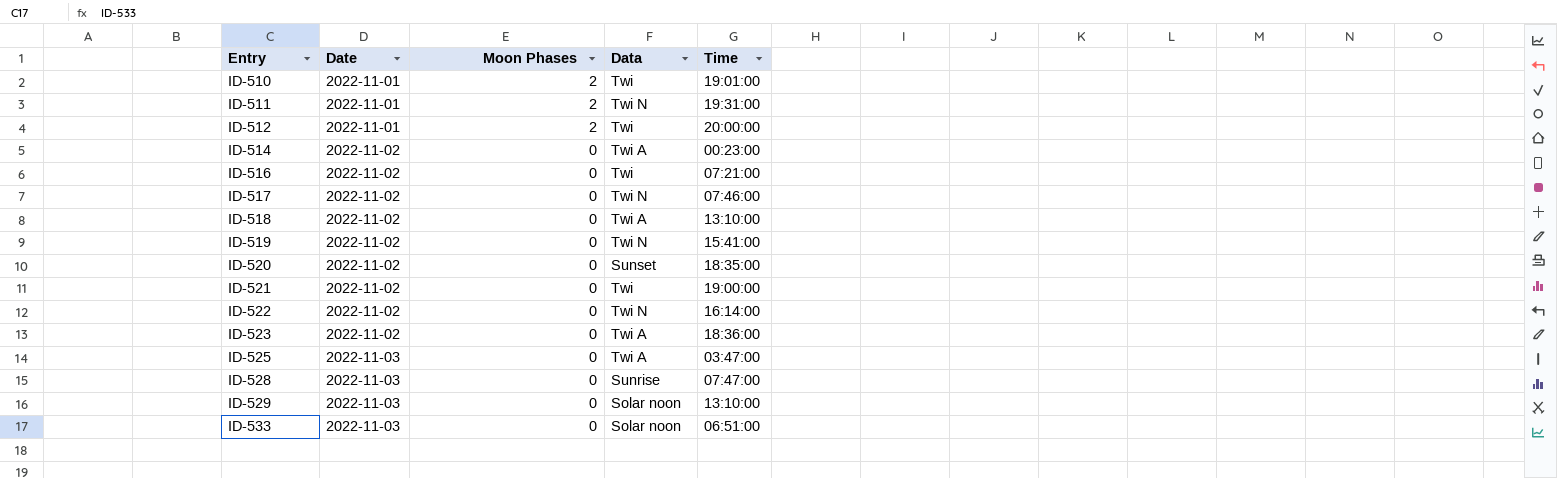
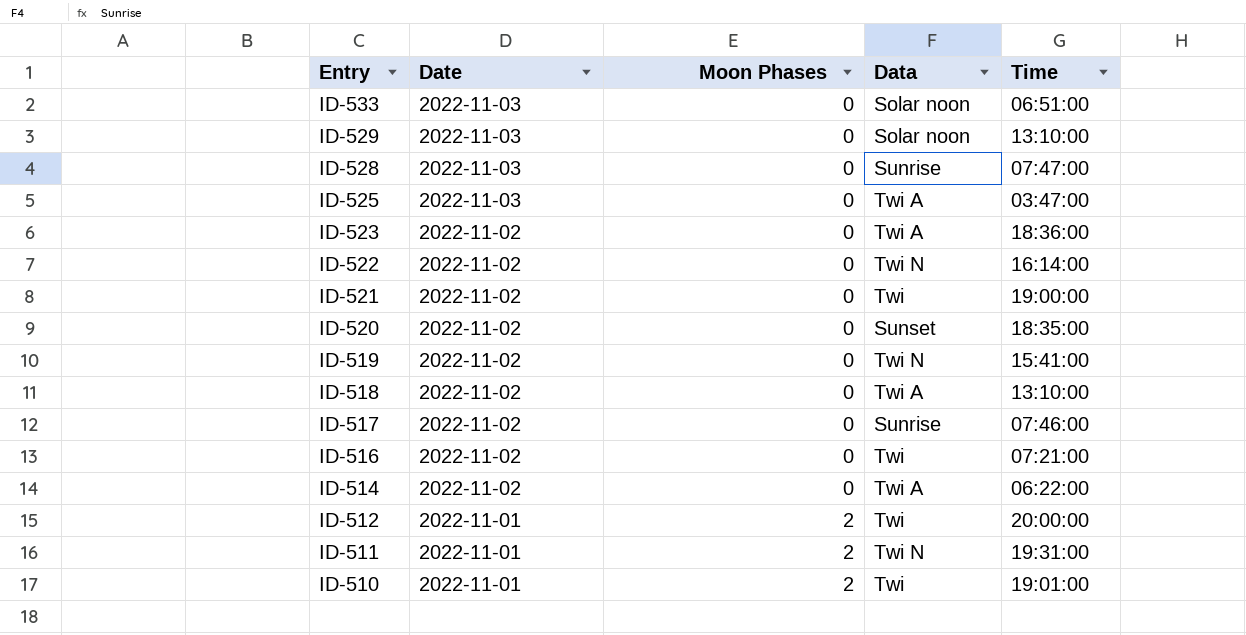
row order: Entry ascending -> Entry descending
ID-517 | Data: Twi N -> Sunrise
ID-514 | Time: 00:23:00 -> 06:22:00

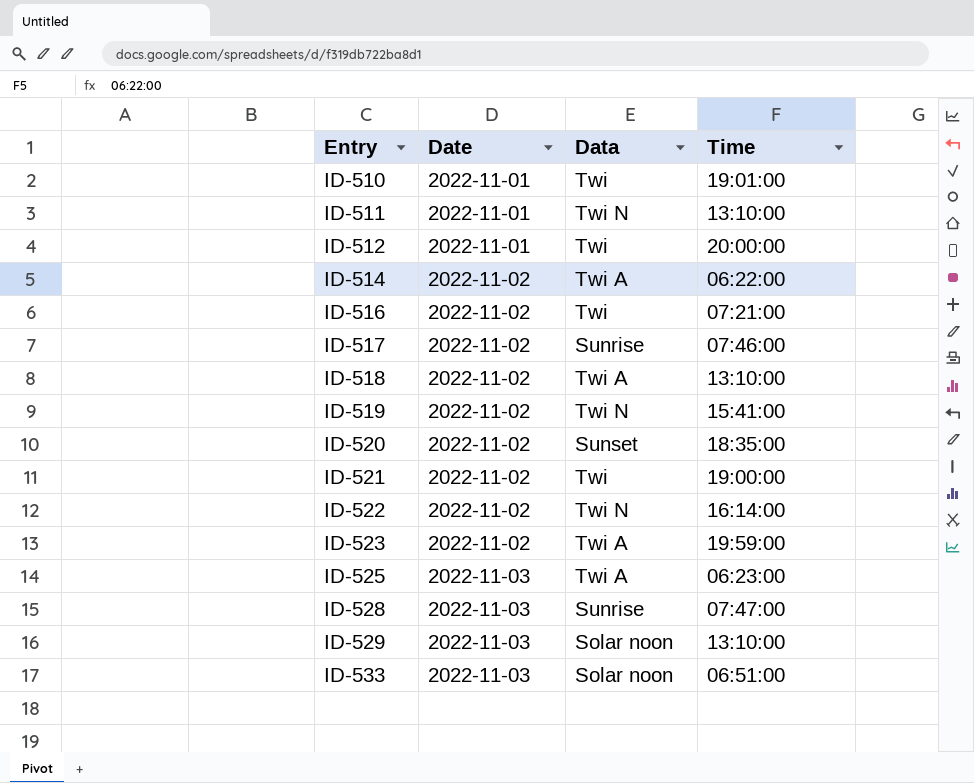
row order: Entry descending -> Entry ascending
column Moon Phases | position: 3 -> none
ID-511 | Time: 19:31:00 -> 13:10:00
ID-523 | Time: 18:36:00 -> 19:59:00
ID-525 | Time: 03:47:00 -> 06:23:00

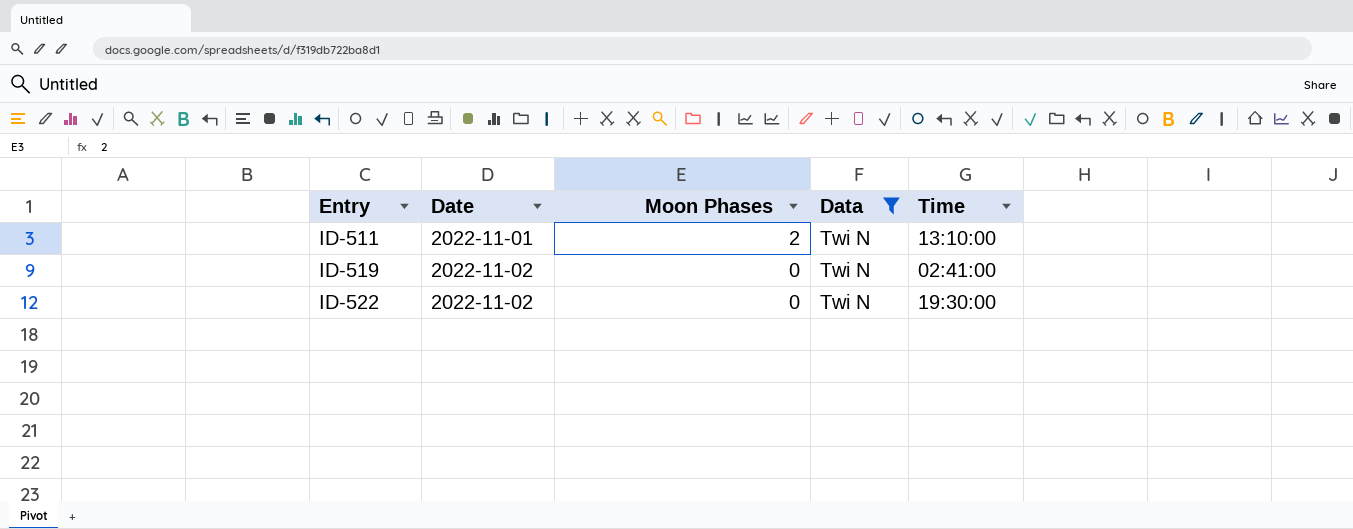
filter: none -> Data = Twi N
column Moon Phases | position: none -> 3
ID-519 | Time: 15:41:00 -> 02:41:00
ID-522 | Time: 16:14:00 -> 19:30:00

